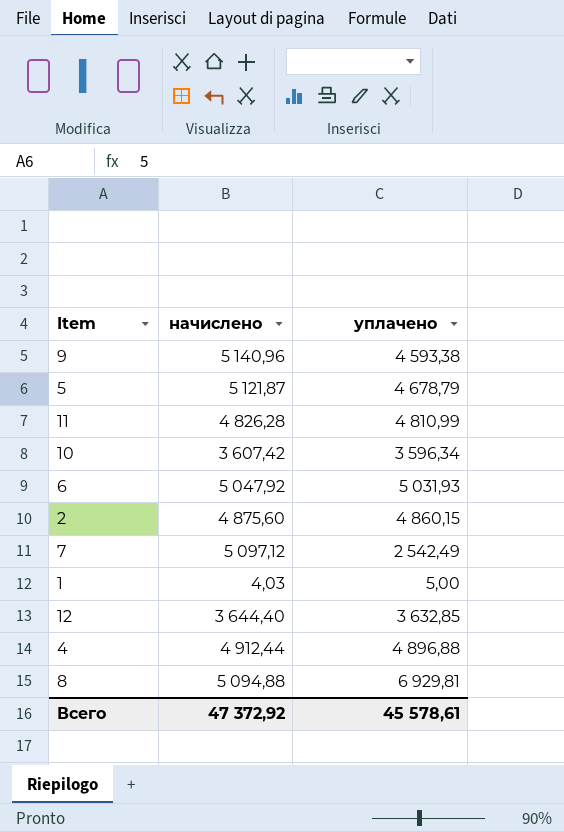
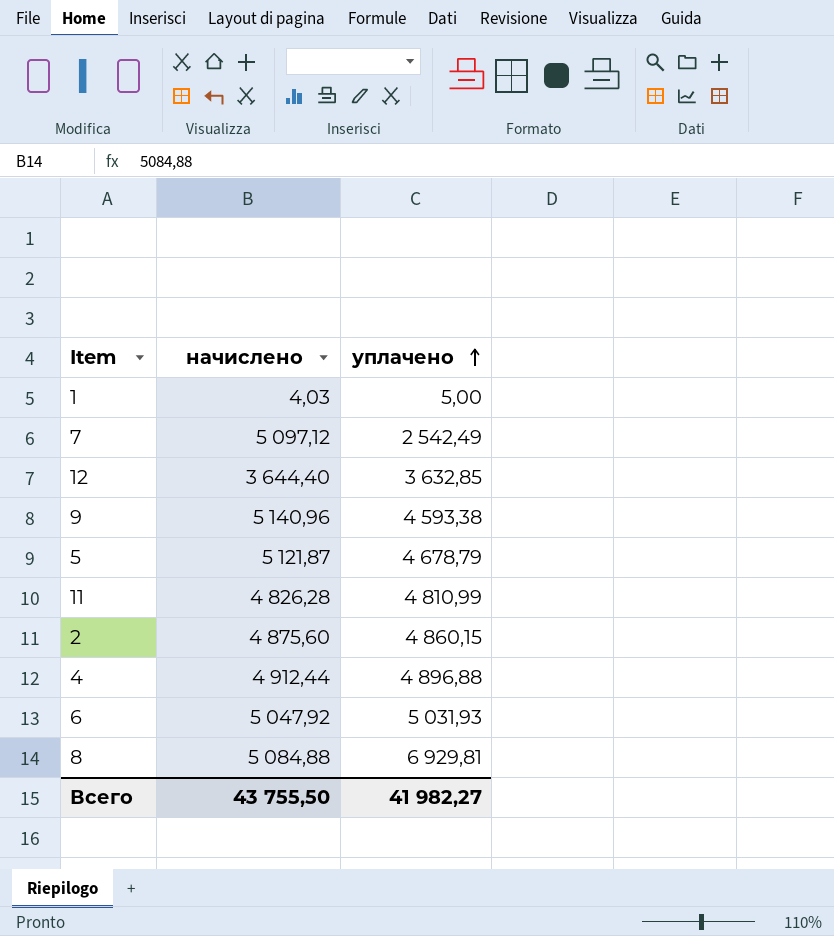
row order: none -> уплачено ascending
row 10: 3 607,42 | 3 596,34 -> none
8 | начислено: 5 094,88 -> 5 084,88
Всего | начислено: 47 372,92 -> 43 755,50
Всего | уплачено: 45 578,61 -> 41 982,27

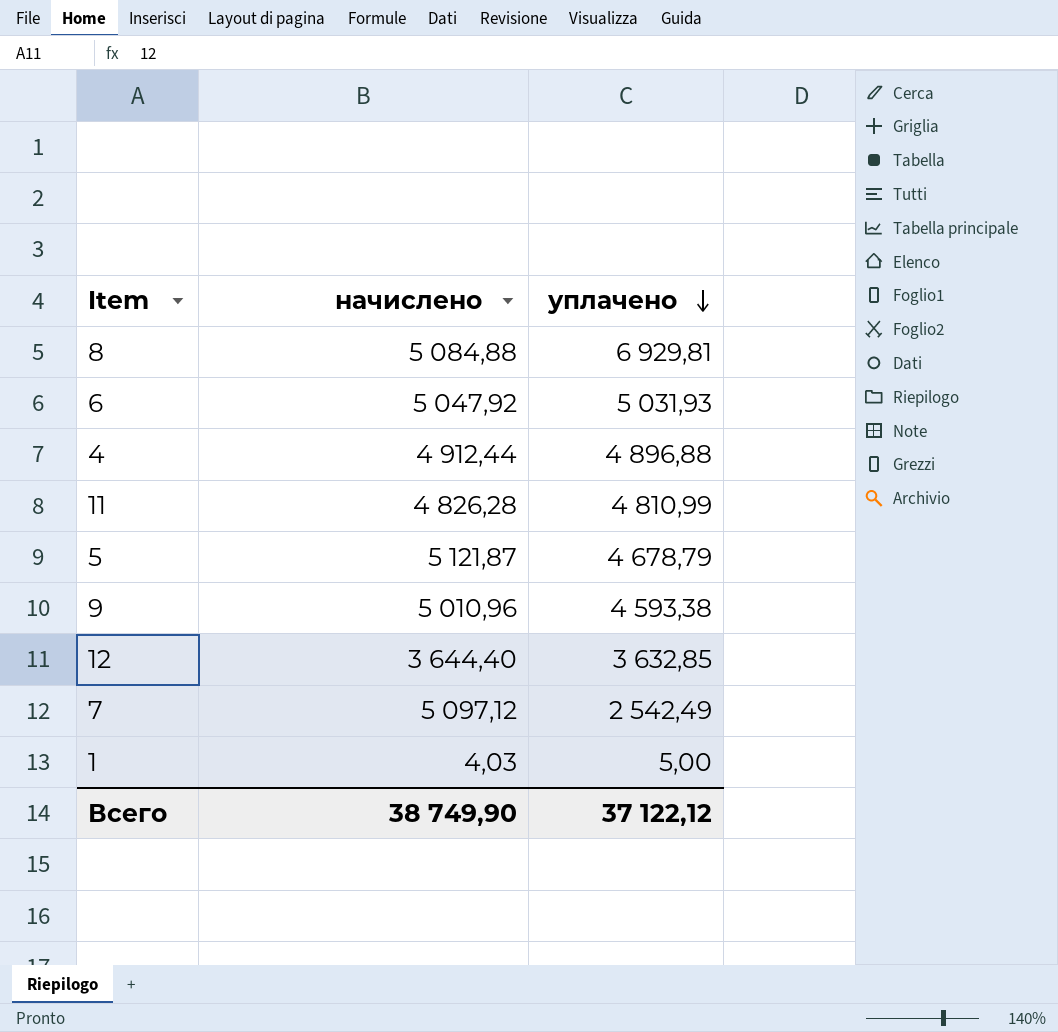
row order: уплачено ascending -> уплачено descending
row 2: 4 875,60 | 4 860,15 -> none
9 | начислено: 5 140,96 -> 5 010,96
Всего | начислено: 43 755,50 -> 38 749,90
Всего | уплачено: 41 982,27 -> 37 122,12

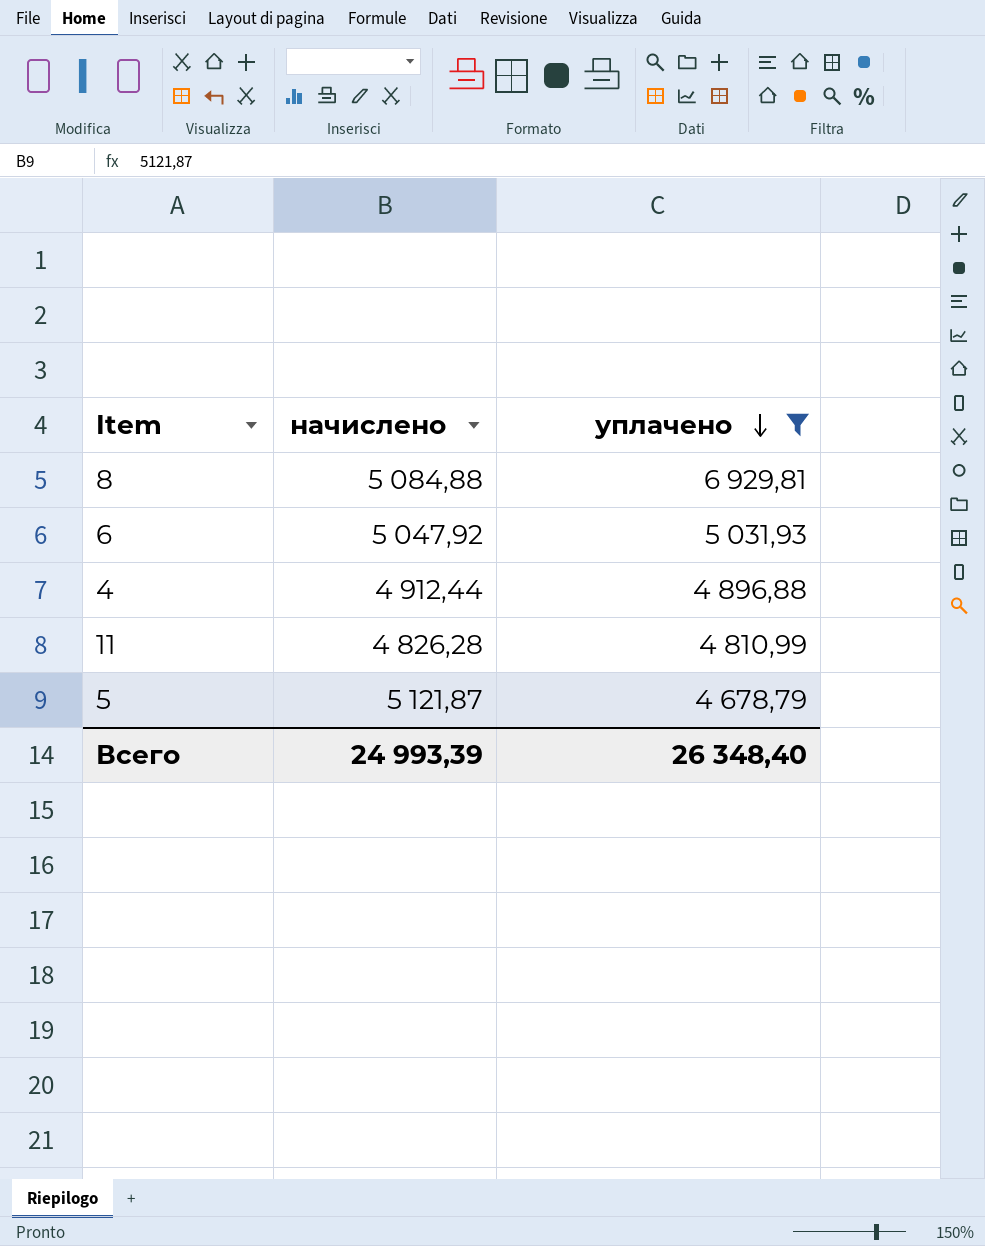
filter: none -> уплачено >= 4 678,79
Всего | начислено: 38 749,90 -> 24 993,39
Всего | уплачено: 37 122,12 -> 26 348,40

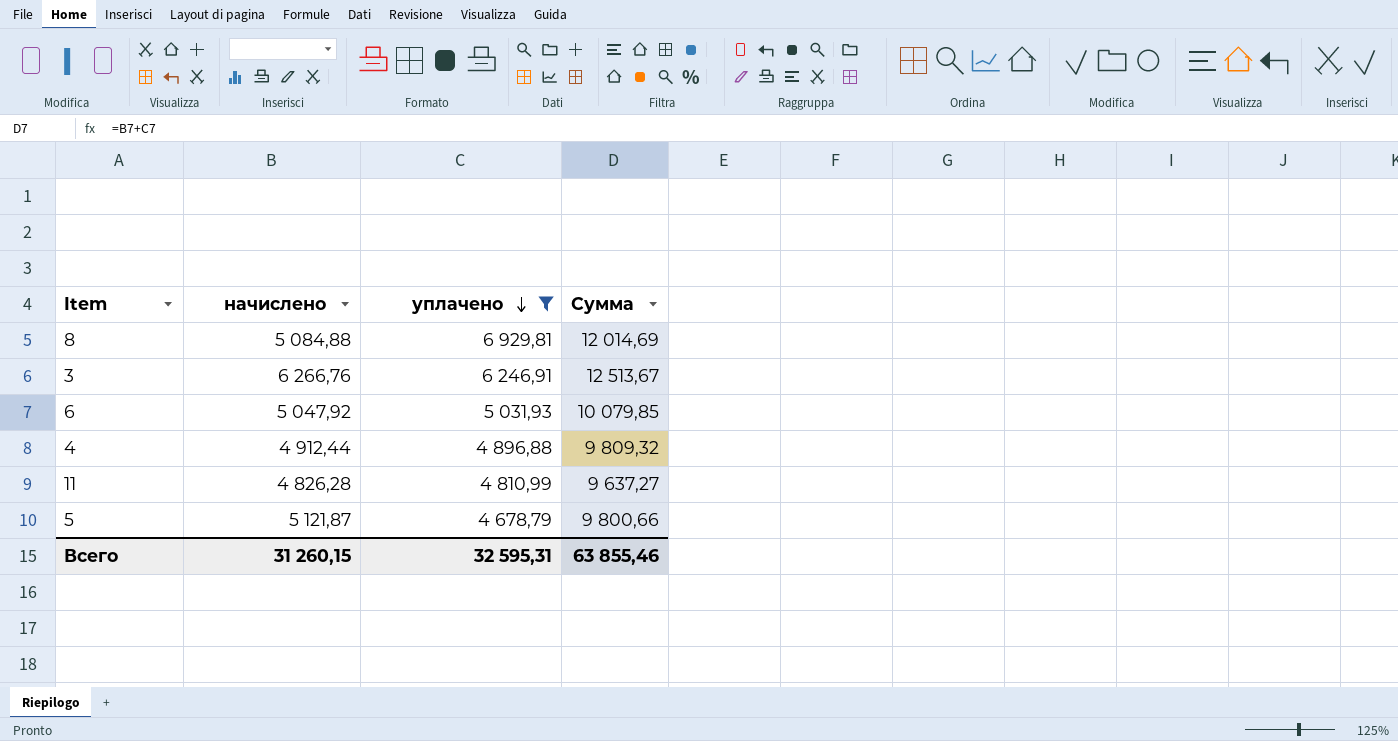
column Сумма | formula: none -> [начислено] + [уплачено]
row 3: none -> 6 266,76 | 6 246,91 | 12 513,67
Всего | начислено: 24 993,39 -> 31 260,15
Всего | уплачено: 26 348,40 -> 32 595,31

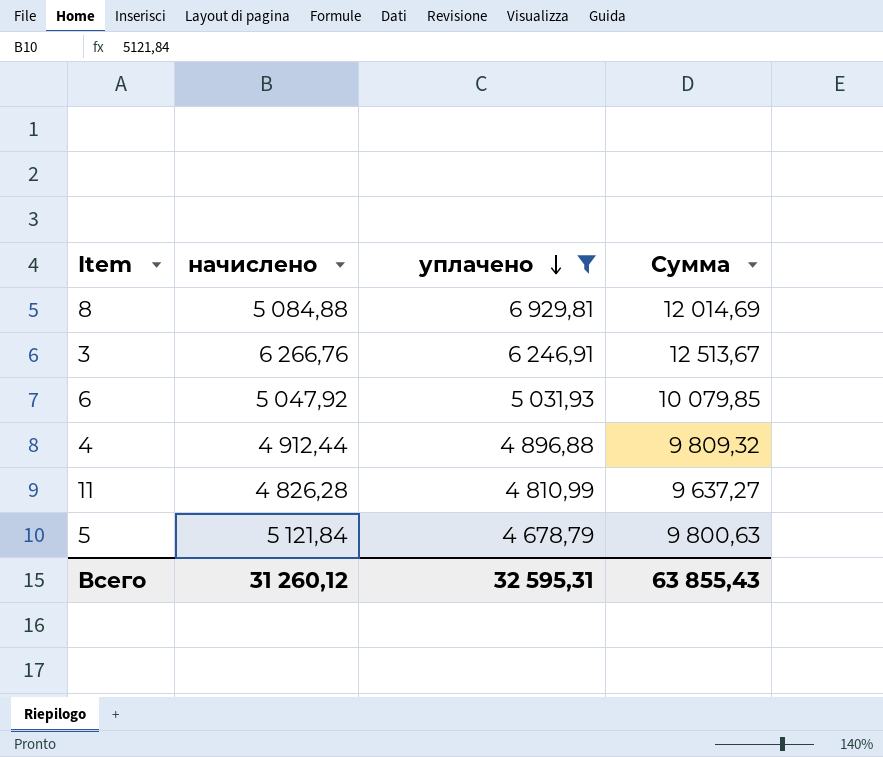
5 | начислено: 5 121,87 -> 5 121,84
5 | Сумма: 9 800,66 -> 9 800,63
Всего | начислено: 31 260,15 -> 31 260,12
Всего | Сумма: 63 855,46 -> 63 855,43

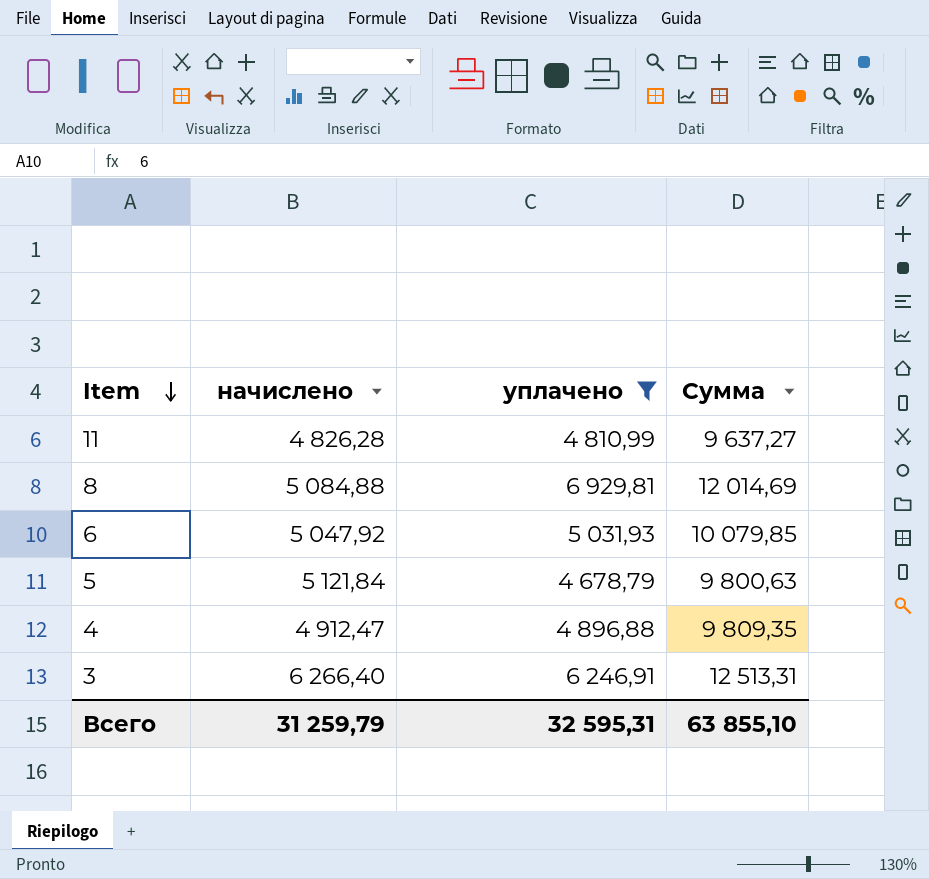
row order: уплачено descending -> Item descending
4 | начислено: 4 912,44 -> 4 912,47
4 | Сумма: 9 809,32 -> 9 809,35
3 | начислено: 6 266,76 -> 6 266,40
3 | Сумма: 12 513,67 -> 12 513,31
Всего | начислено: 31 260,12 -> 31 259,79
Всего | Сумма: 63 855,43 -> 63 855,10

